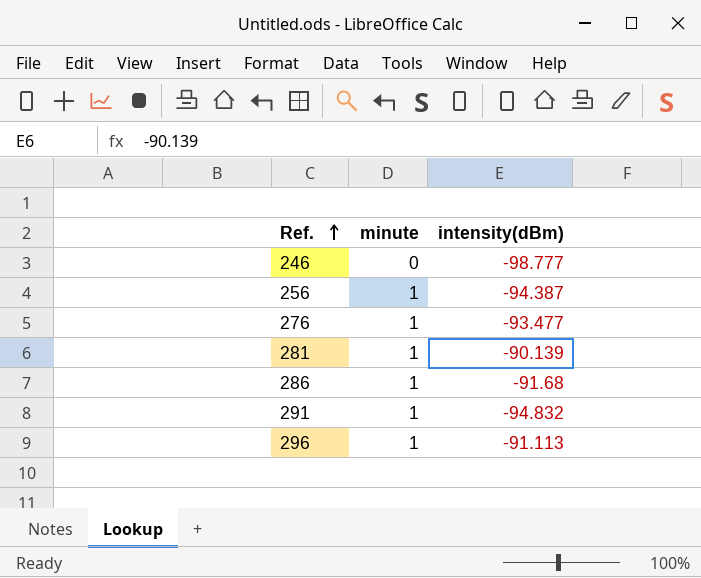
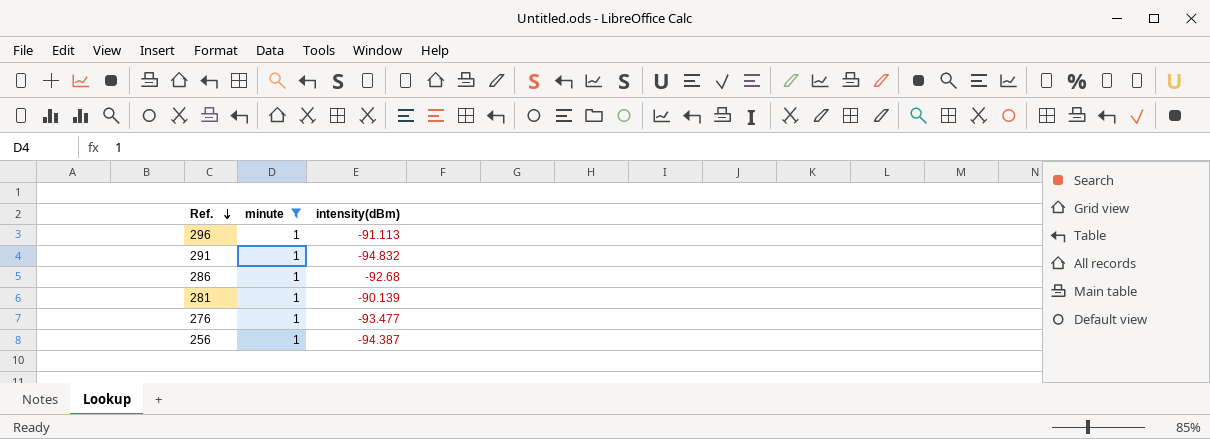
filter: none -> minute = 1
row order: Ref. ascending -> Ref. descending
286 | intensity(dBm): -91.68 -> -92.68

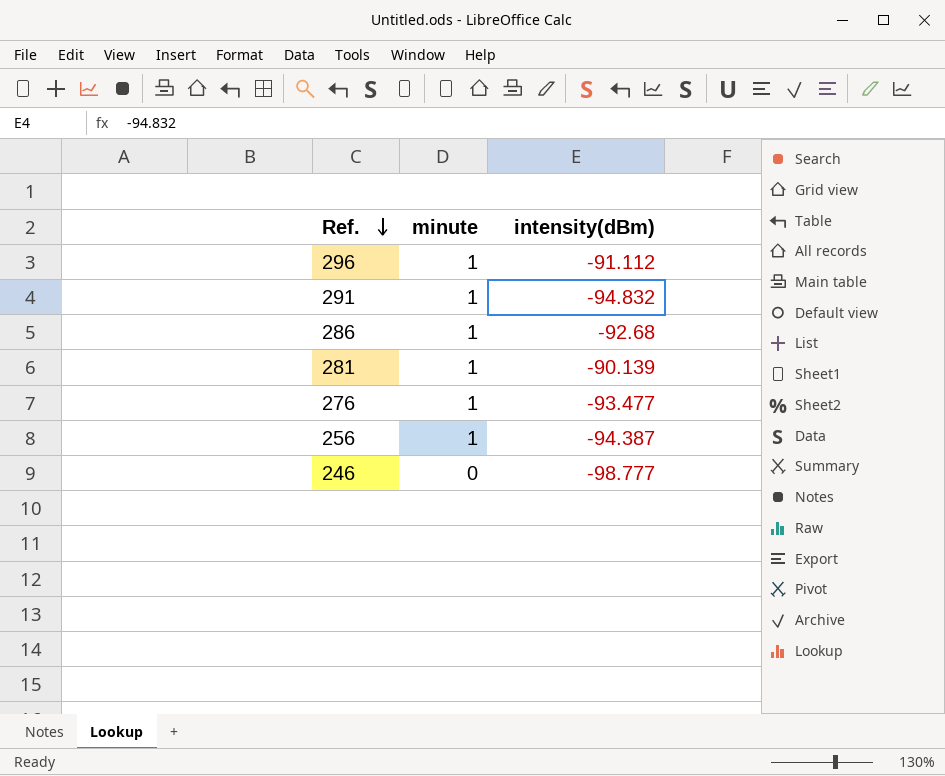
filter: minute = 1 -> none
296 | intensity(dBm): -91.113 -> -91.112

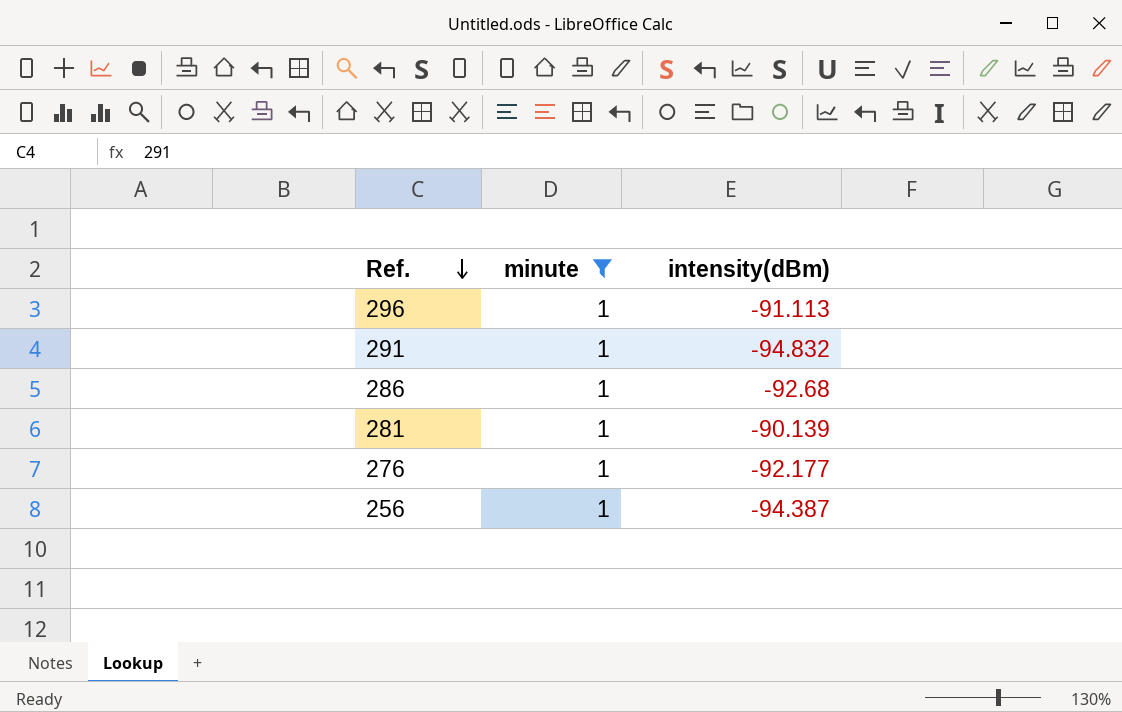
filter: none -> minute = 1
296 | intensity(dBm): -91.112 -> -91.113
276 | intensity(dBm): -93.477 -> -92.177

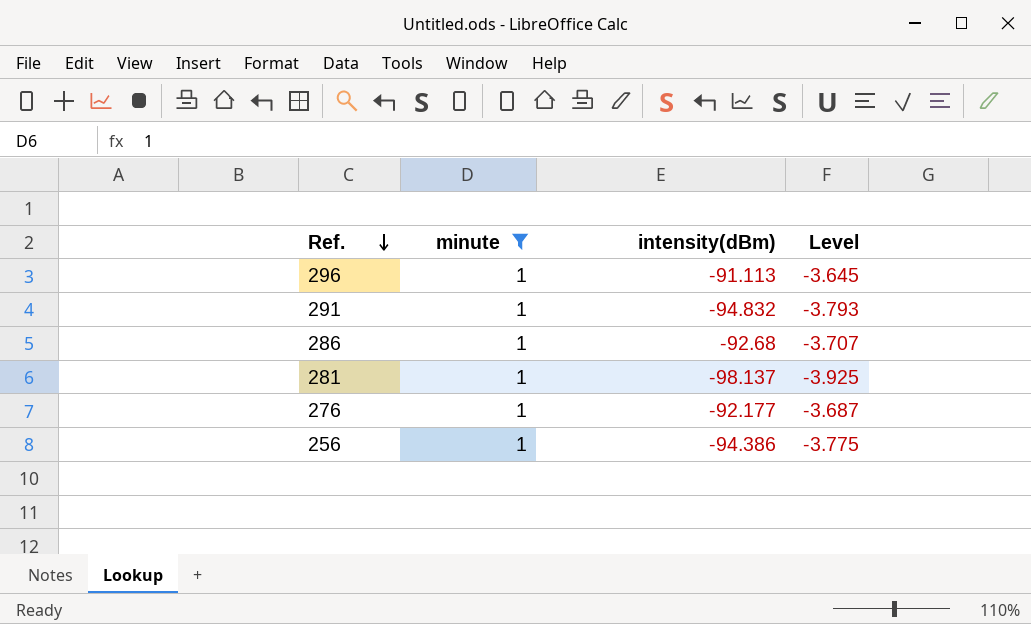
column Level | formula: none -> [intensity(dBm)] * 0.04
281 | intensity(dBm): -90.139 -> -98.137
256 | intensity(dBm): -94.387 -> -94.386

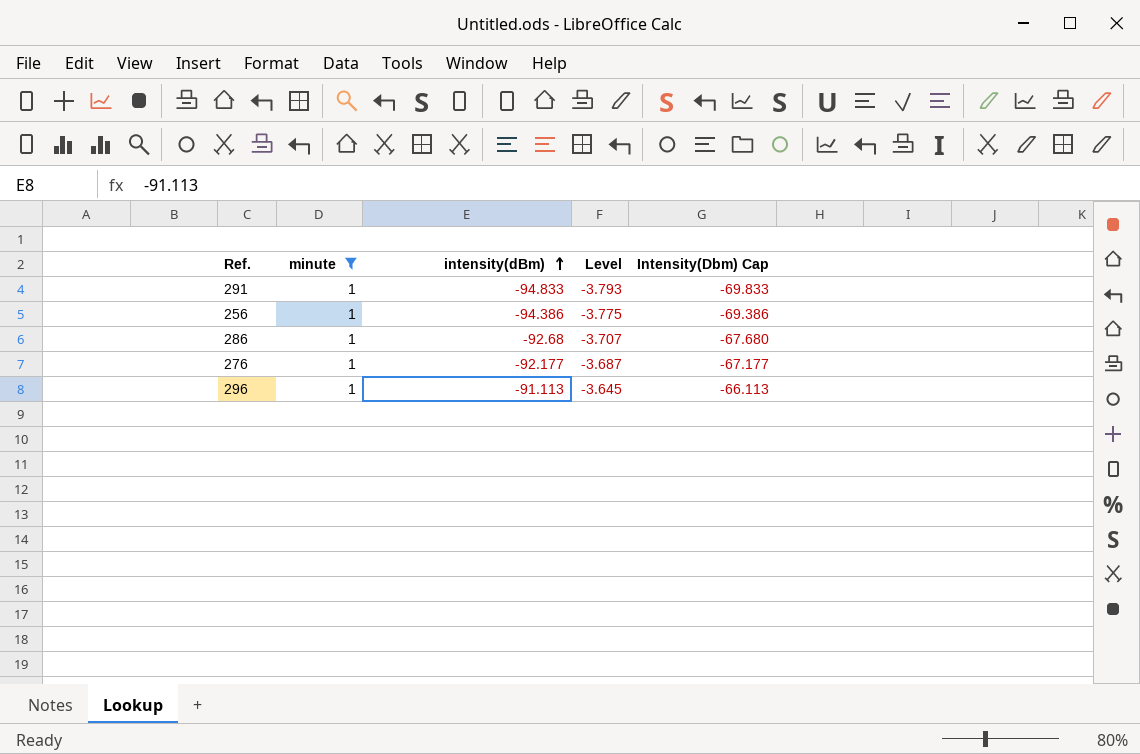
row order: Ref. descending -> intensity(dBm) ascending
column Intensity(Dbm) Cap | formula: none -> [intensity(dBm)] + 25
row 281: 1 | -98.137 | -3.925 -> none
291 | intensity(dBm): -94.832 -> -94.833

